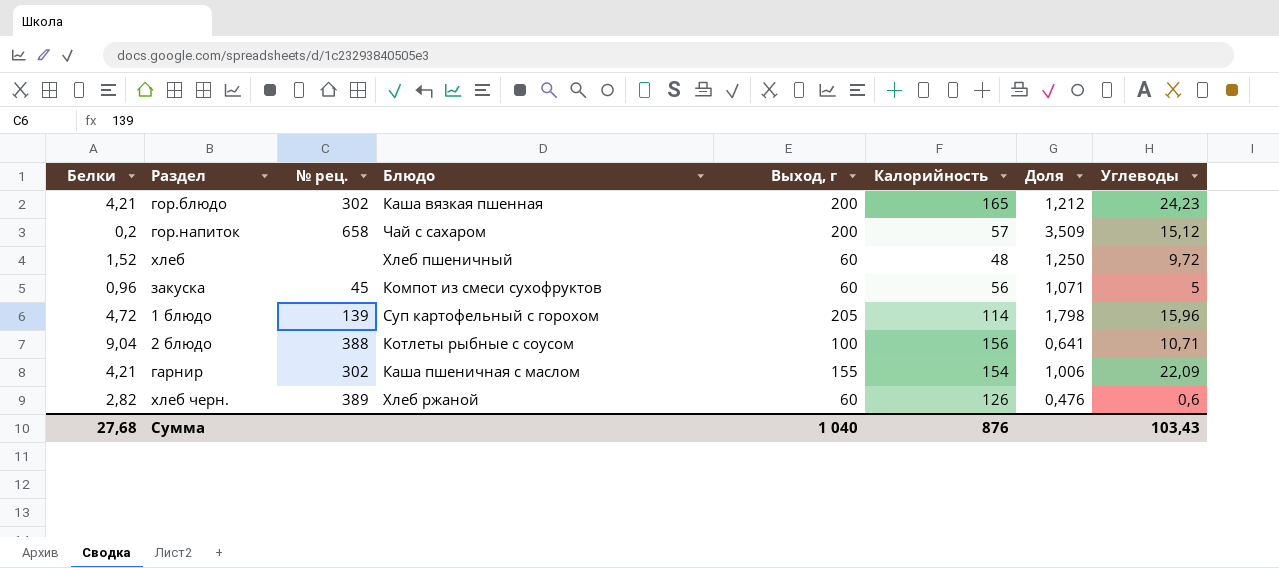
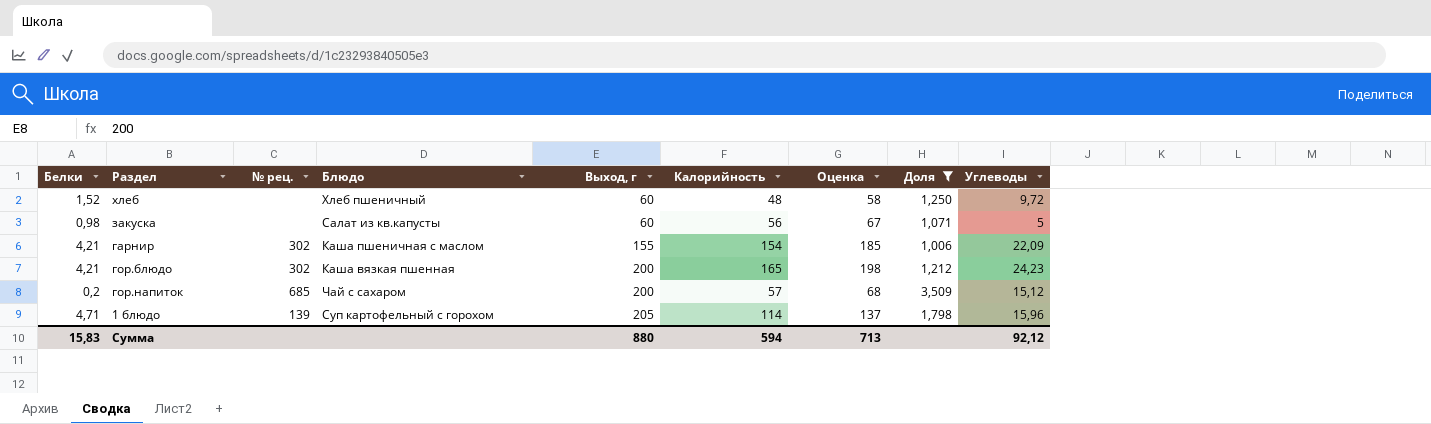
filter: none -> Доля >= 1,006
row order: none -> Выход, г ascending
column Оценка | formula: none -> [Калорийность] * 1,2
закуска | Белки: 0,96 -> 0,98
закуска | № рец.: 45 -> none
закуска | Блюдо: Компот из смеси сухофруктов -> Салат из кв.капусты
гор.напиток | № рец.: 658 -> 685
1 блюдо | Белки: 4,72 -> 4,71
Сумма | Белки: 27,68 -> 15,83
Сумма | Выход, г: 1 040 -> 880
Сумма | Калорийность: 876 -> 594
Сумма | Углеводы: 103,43 -> 92,12

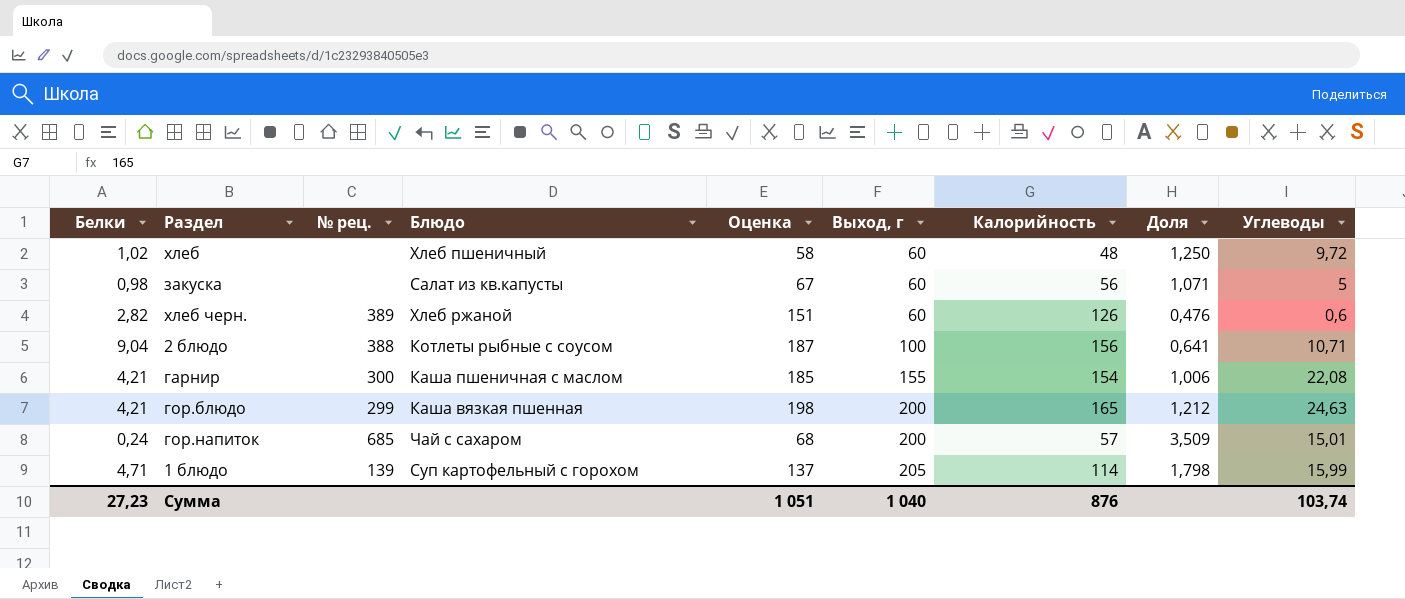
filter: Доля >= 1,006 -> none
column Оценка | position: 7 -> 5
хлеб | Белки: 1,52 -> 1,02
гарнир | № рец.: 302 -> 300
гарнир | Углеводы: 22,09 -> 22,08
гор.блюдо | № рец.: 302 -> 299
гор.блюдо | Углеводы: 24,23 -> 24,63
гор.напиток | Белки: 0,2 -> 0,24
гор.напиток | Углеводы: 15,12 -> 15,01
1 блюдо | Углеводы: 15,96 -> 15,99
Сумма | Белки: 15,83 -> 27,23
Сумма | Оценка: 713 -> 1 051
Сумма | Выход, г: 880 -> 1 040
Сумма | Калорийность: 594 -> 876
Сумма | Углеводы: 92,12 -> 103,74

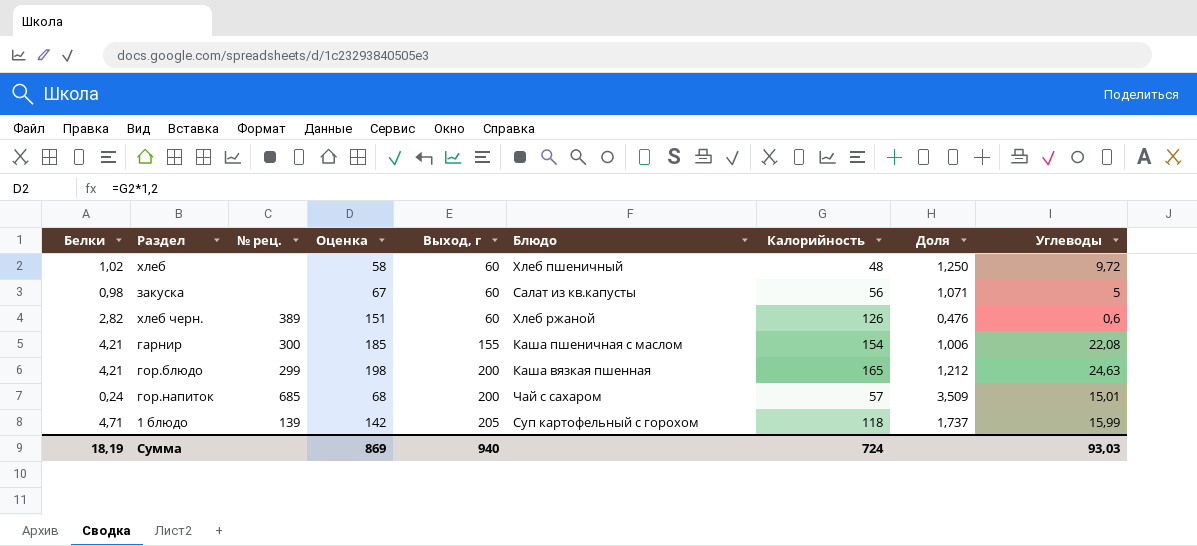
column Блюдо | position: 4 -> 6
row 2 блюдо: 9,04 | 388 | Котлеты рыбные с соусом | 187 | 100 | 156 | 0,641 | 10,71 -> none
1 блюдо | Оценка: 137 -> 142
1 блюдо | Калорийность: 114 -> 118
1 блюдо | Доля: 1,798 -> 1,737
Сумма | Белки: 27,23 -> 18,19
Сумма | Оценка: 1 051 -> 869
Сумма | Выход, г: 1 040 -> 940
Сумма | Калорийность: 876 -> 724
Сумма | Углеводы: 103,74 -> 93,03

